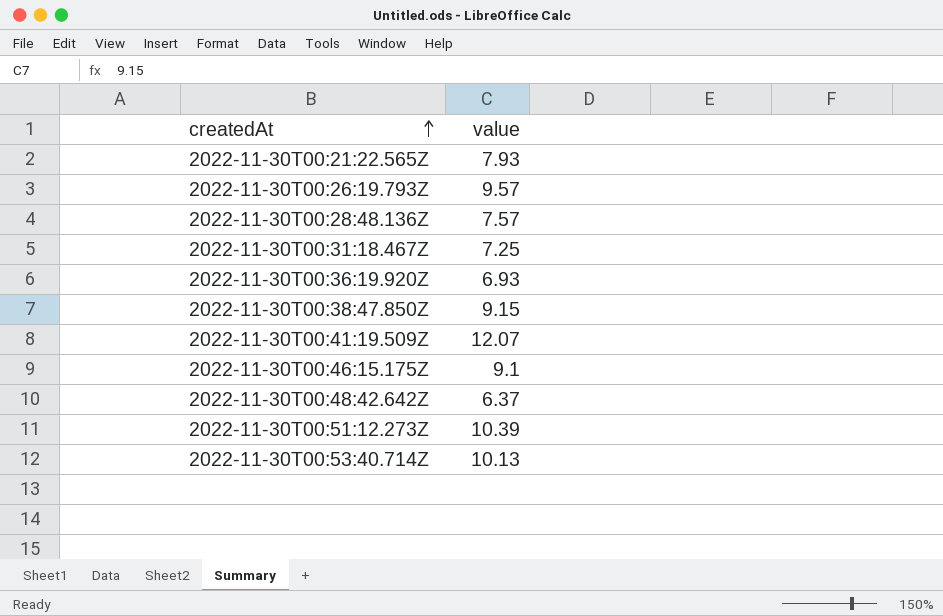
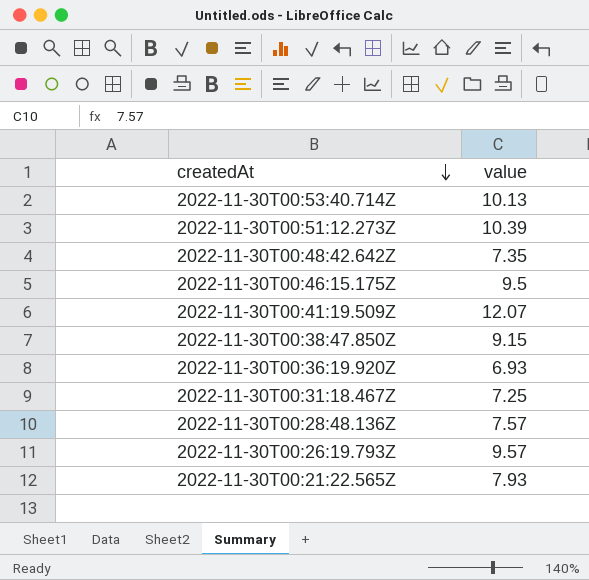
row order: createdAt ascending -> createdAt descending
2022-11-30T00:48:42.642Z | value: 6.37 -> 7.35
2022-11-30T00:46:15.175Z | value: 9.1 -> 9.5

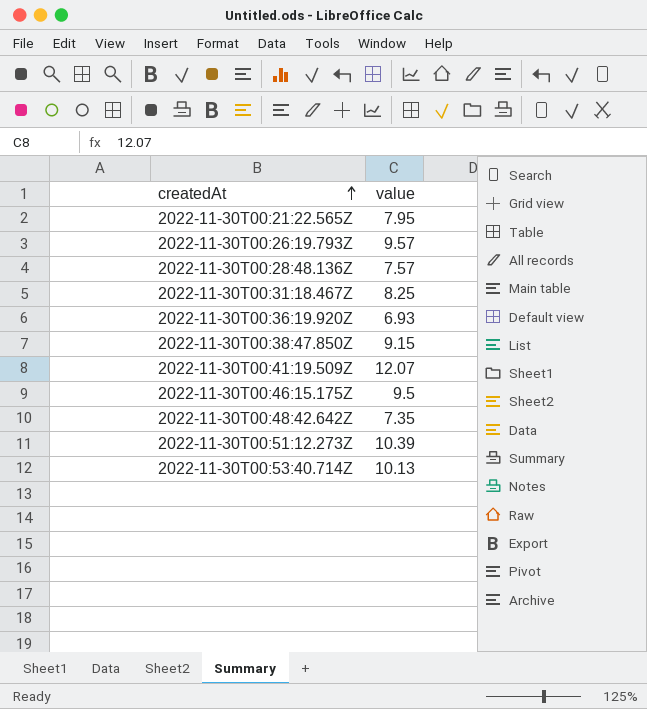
row order: createdAt descending -> createdAt ascending
2022-11-30T00:21:22.565Z | value: 7.93 -> 7.95
2022-11-30T00:31:18.467Z | value: 7.25 -> 8.25

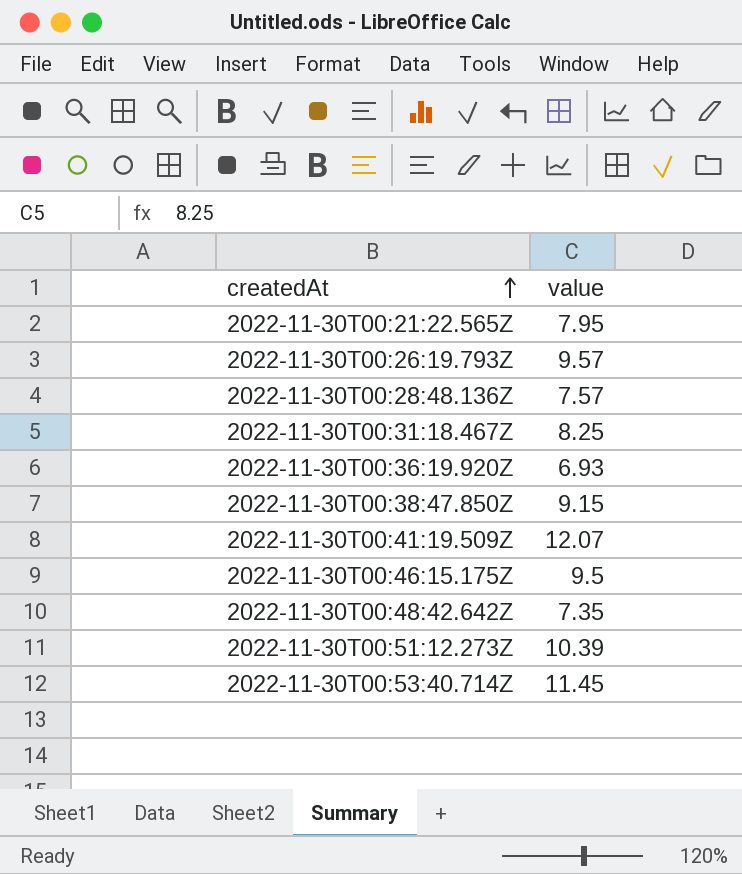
2022-11-30T00:53:40.714Z | value: 10.13 -> 11.45

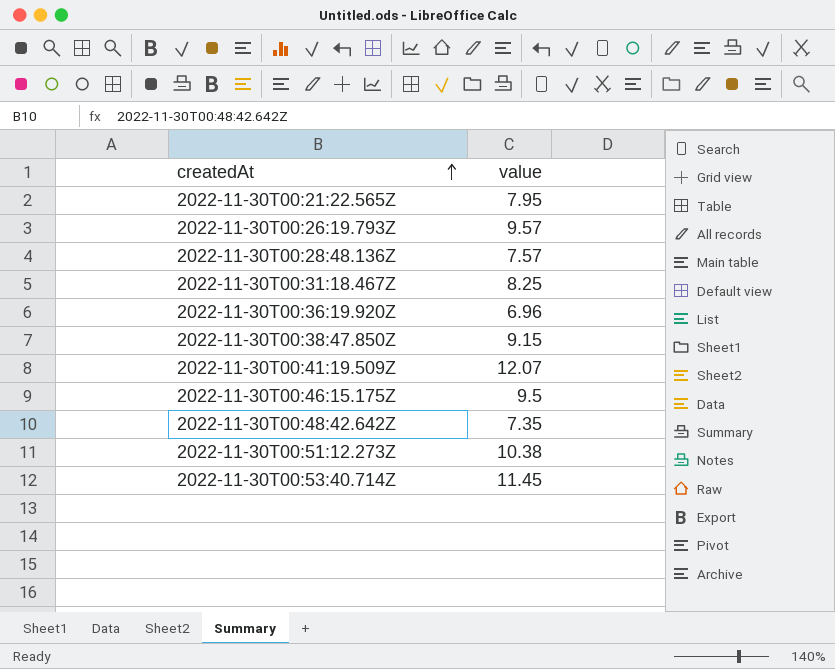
2022-11-30T00:36:19.920Z | value: 6.93 -> 6.96
2022-11-30T00:51:12.273Z | value: 10.39 -> 10.38

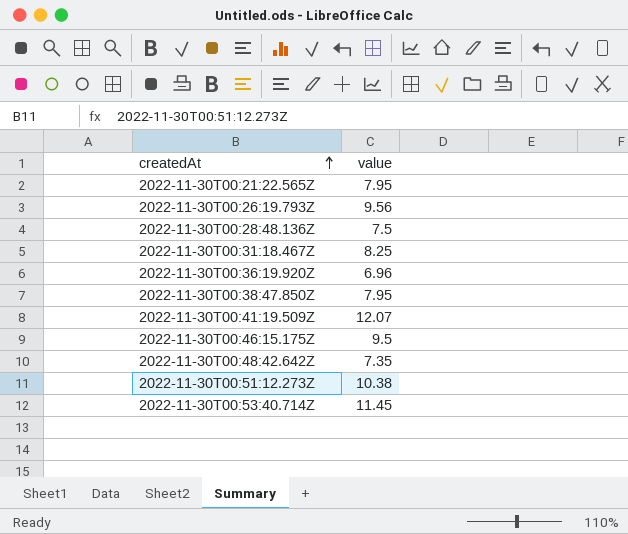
2022-11-30T00:26:19.793Z | value: 9.57 -> 9.56
2022-11-30T00:28:48.136Z | value: 7.57 -> 7.5
2022-11-30T00:38:47.850Z | value: 9.15 -> 7.95

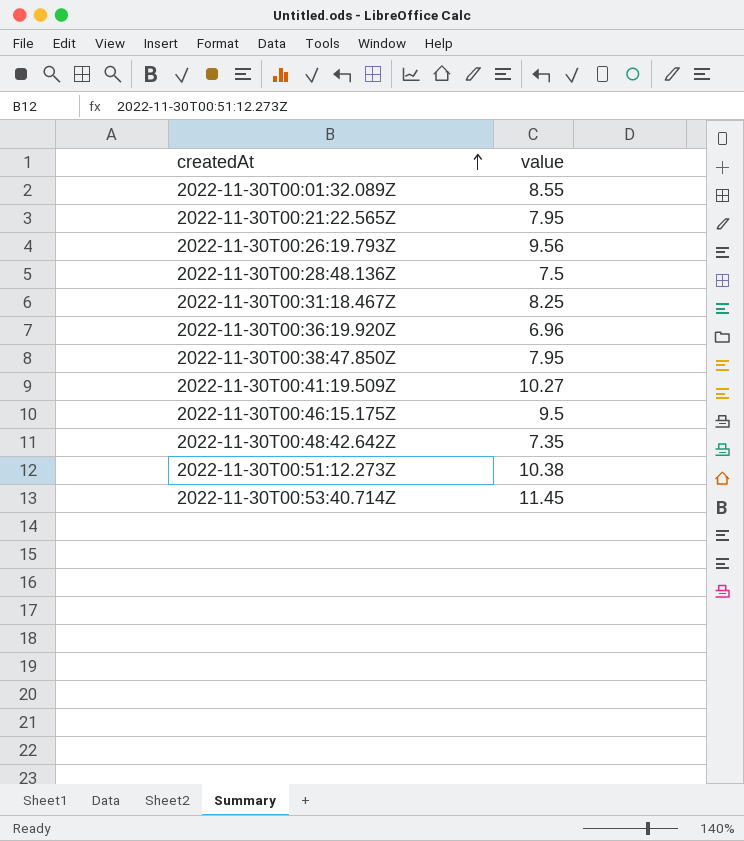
row 2022-11-30T00:01:32.089Z: none -> 8.55
2022-11-30T00:41:19.509Z | value: 12.07 -> 10.27

